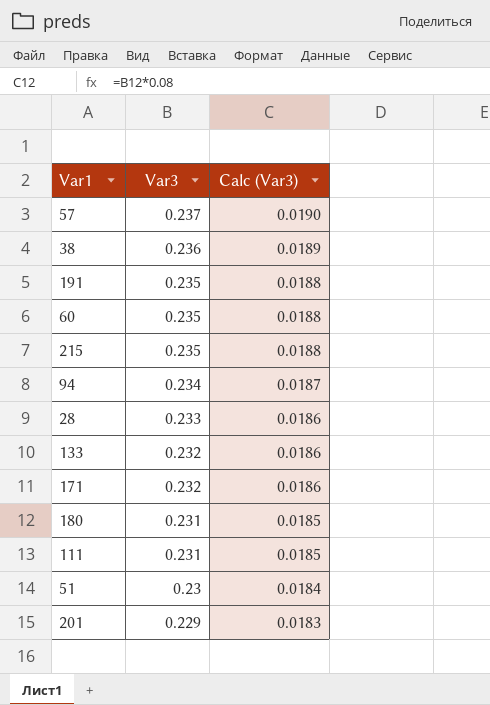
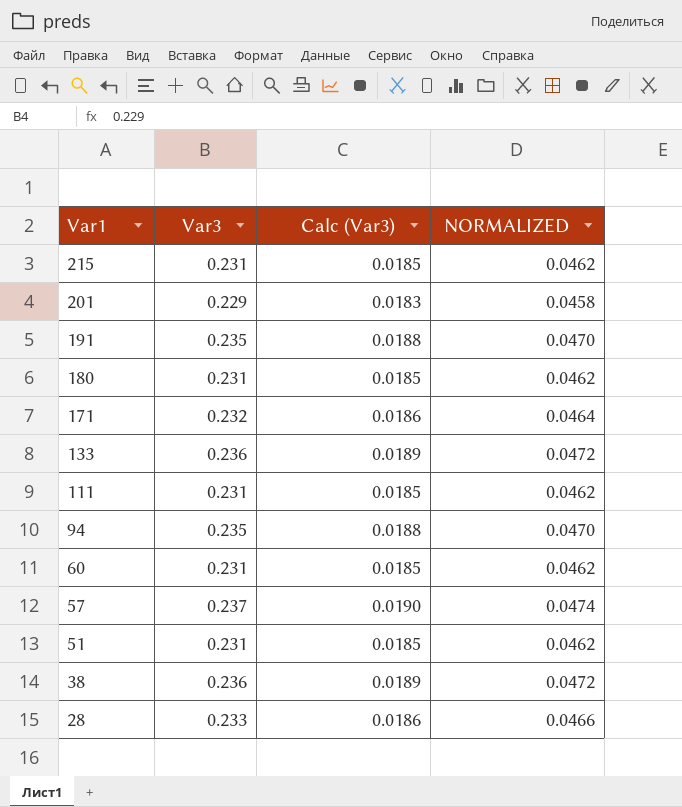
row order: Var3 descending -> Var1 descending
column NORMALIZED | formula: none -> [Var3] * 0.2
215 | Var3: 0.235 -> 0.231
215 | Calc (Var3): 0.0188 -> 0.0185
133 | Var3: 0.232 -> 0.236
133 | Calc (Var3): 0.0186 -> 0.0189
94 | Var3: 0.234 -> 0.235
94 | Calc (Var3): 0.0187 -> 0.0188
60 | Var3: 0.235 -> 0.231
60 | Calc (Var3): 0.0188 -> 0.0185
51 | Var3: 0.23 -> 0.231
51 | Calc (Var3): 0.0184 -> 0.0185

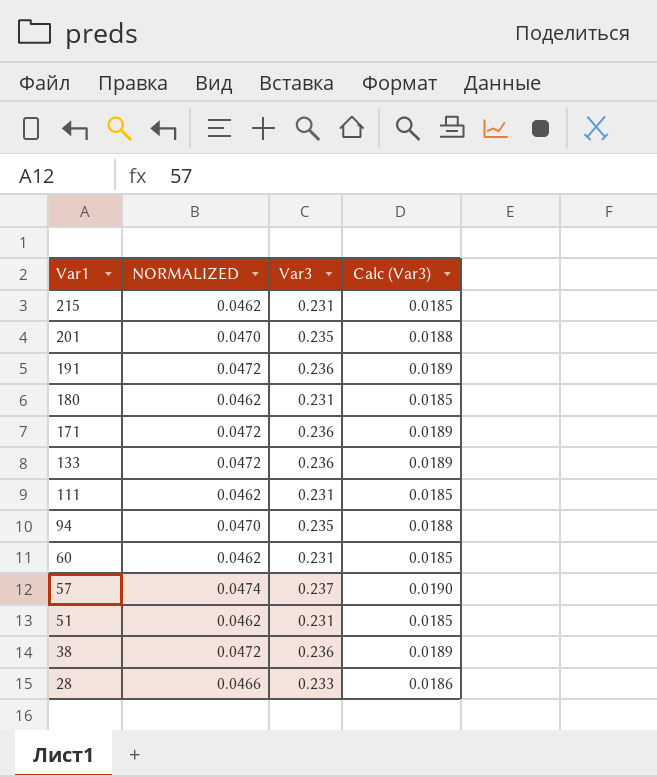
column NORMALIZED | position: 4 -> 2
201 | NORMALIZED: 0.0458 -> 0.0470
201 | Var3: 0.229 -> 0.235
201 | Calc (Var3): 0.0183 -> 0.0188
191 | NORMALIZED: 0.0470 -> 0.0472
191 | Var3: 0.235 -> 0.236
191 | Calc (Var3): 0.0188 -> 0.0189
171 | NORMALIZED: 0.0464 -> 0.0472
171 | Var3: 0.232 -> 0.236
171 | Calc (Var3): 0.0186 -> 0.0189

